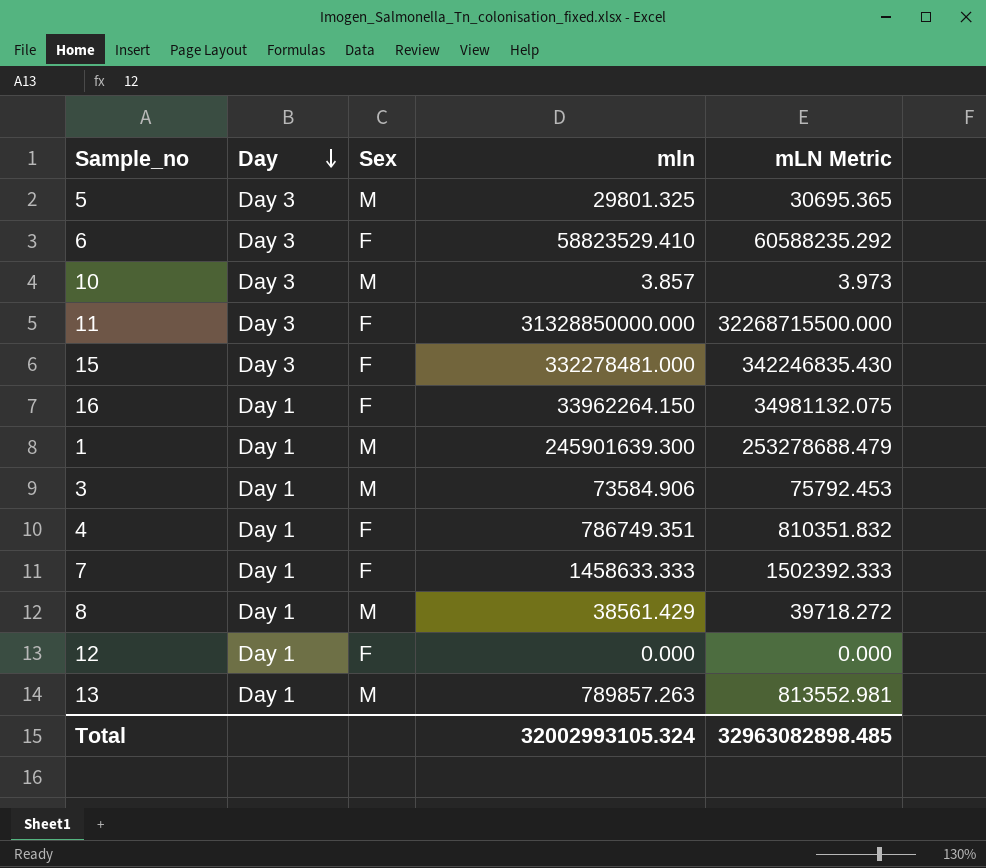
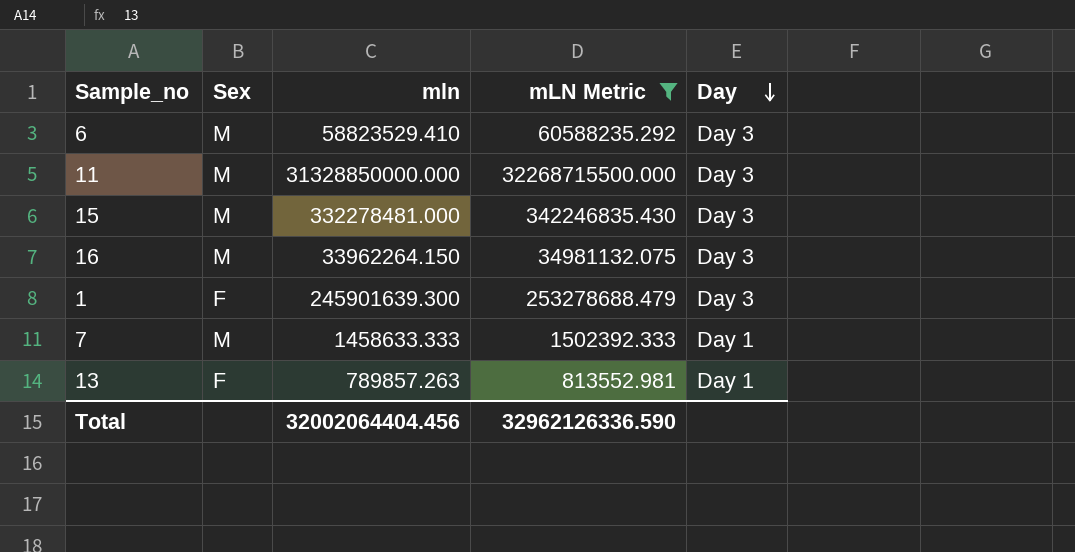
filter: none -> mLN Metric >= 813552.981
column Day | position: 2 -> 5
6 | Sex: F -> M
11 | Sex: F -> M
15 | Sex: F -> M
16 | Sex: F -> M
16 | Day: Day 1 -> Day 3
1 | Sex: M -> F
1 | Day: Day 1 -> Day 3
7 | Sex: F -> M
13 | Sex: M -> F
Total | mln: 32002993105.324 -> 32002064404.456
Total | mLN Metric: 32963082898.485 -> 32962126336.590

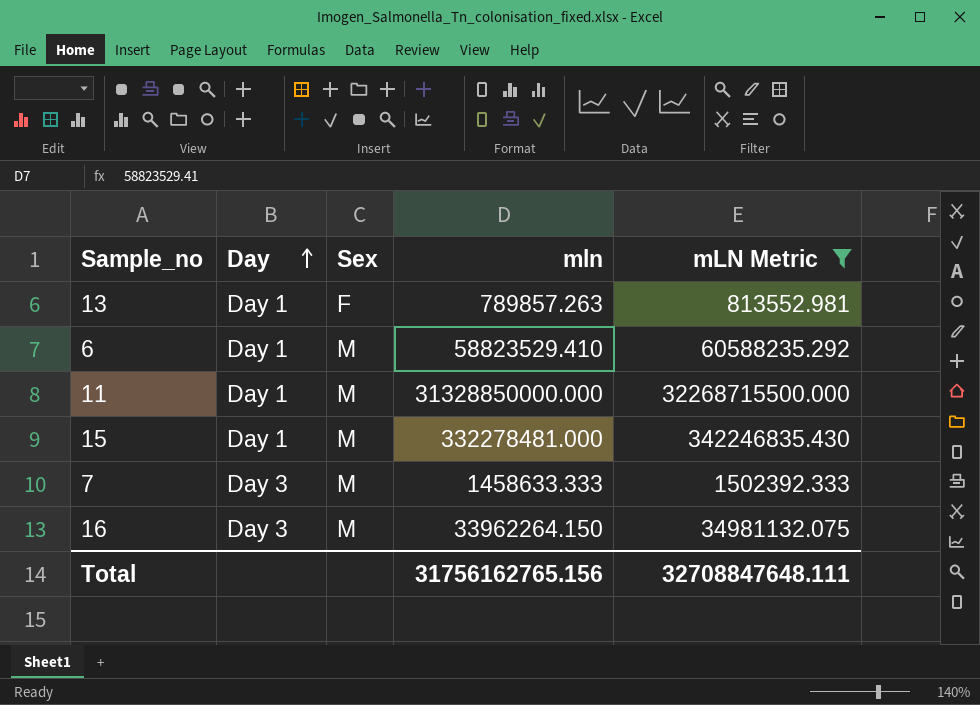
row order: Day descending -> Day ascending
column Day | position: 5 -> 2
row 1: F | 245901639.300 | 253278688.479 | Day 3 -> none
6 | Day: Day 3 -> Day 1
11 | Day: Day 3 -> Day 1
15 | Day: Day 3 -> Day 1
7 | Day: Day 1 -> Day 3
Total | mln: 32002064404.456 -> 31756162765.156
Total | mLN Metric: 32962126336.590 -> 32708847648.111

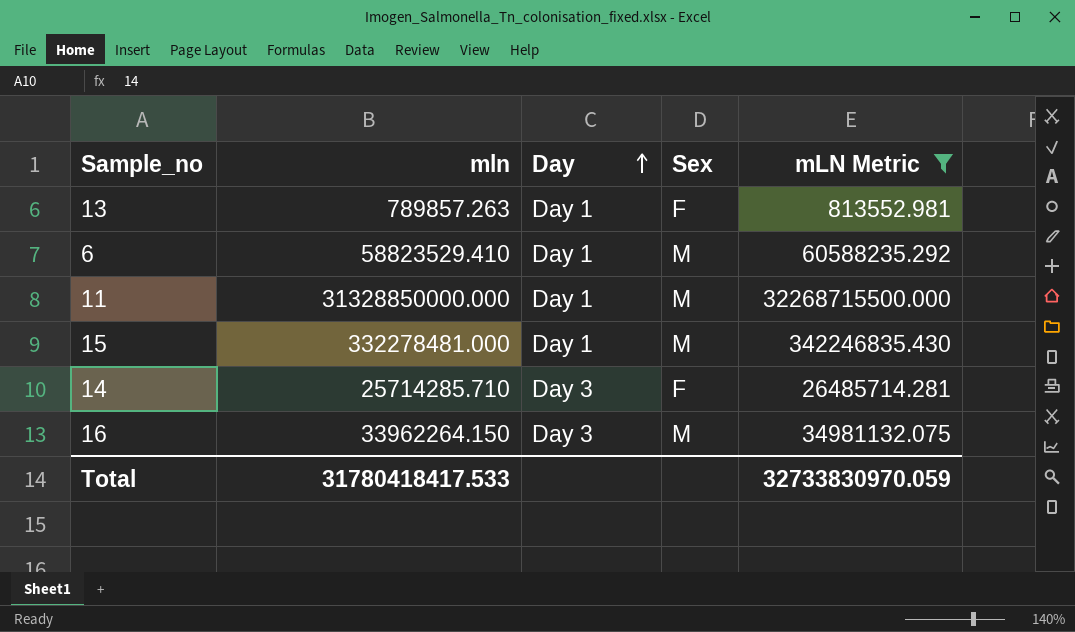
column mln | position: 4 -> 2
row 7: Day 3 | M | 1458633.333 | 1502392.333 -> none
row 14: none -> 25714285.710 | Day 3 | F | 26485714.281
Total | mln: 31756162765.156 -> 31780418417.533
Total | mLN Metric: 32708847648.111 -> 32733830970.059

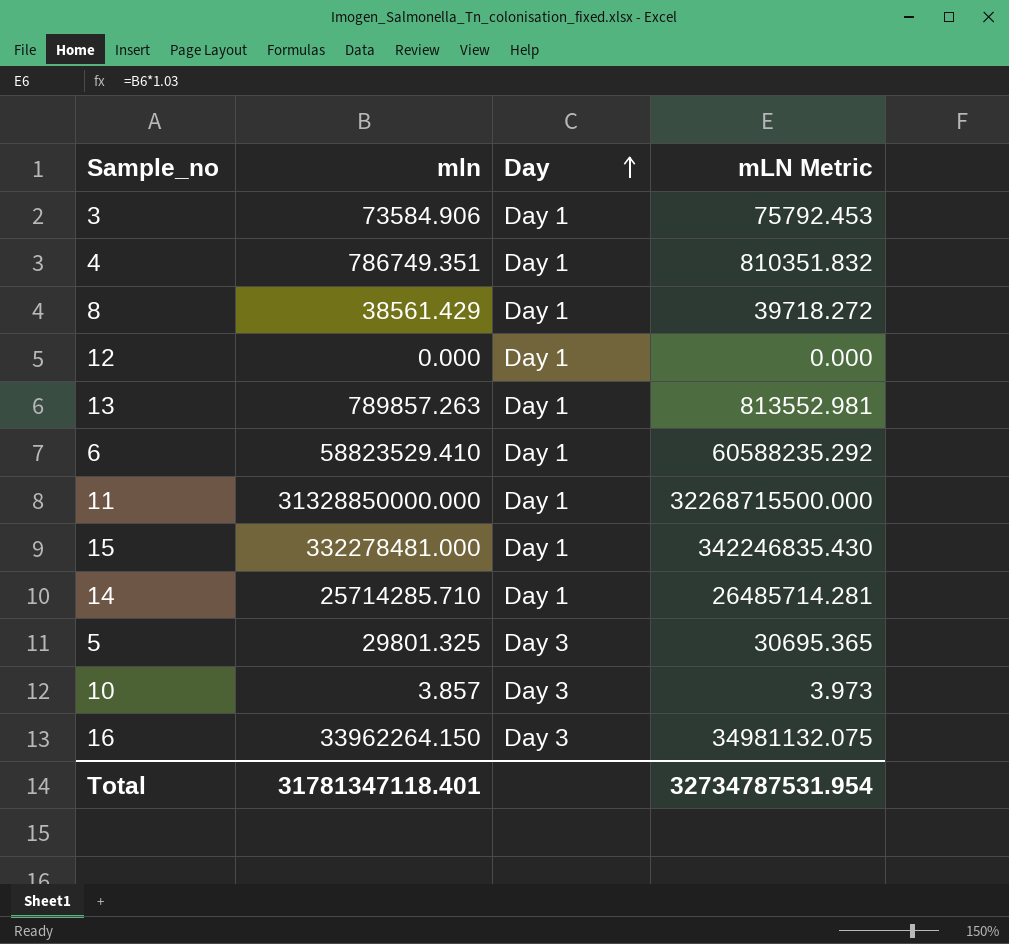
filter: mLN Metric >= 813552.981 -> none
column Sex | position: 4 -> none
14 | Day: Day 3 -> Day 1
Total | mln: 31780418417.533 -> 31781347118.401
Total | mLN Metric: 32733830970.059 -> 32734787531.954

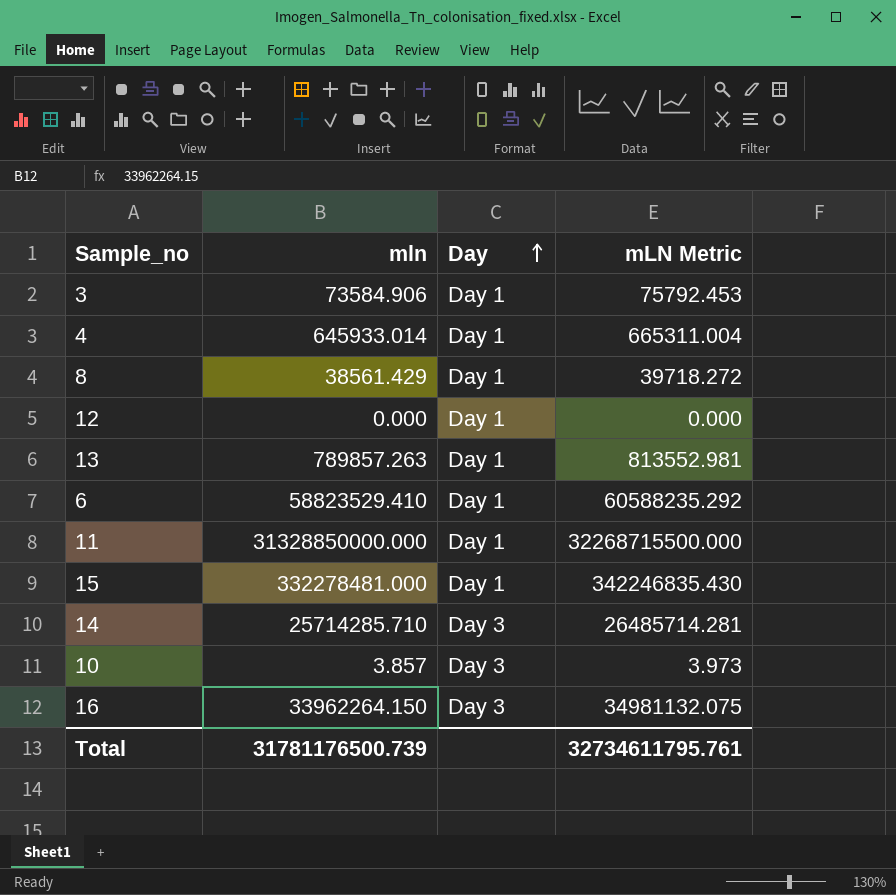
row 5: 29801.325 | Day 3 | 30695.365 -> none
4 | mln: 786749.351 -> 645933.014
4 | mLN Metric: 810351.832 -> 665311.004
14 | Day: Day 1 -> Day 3
Total | mln: 31781347118.401 -> 31781176500.739
Total | mLN Metric: 32734787531.954 -> 32734611795.761

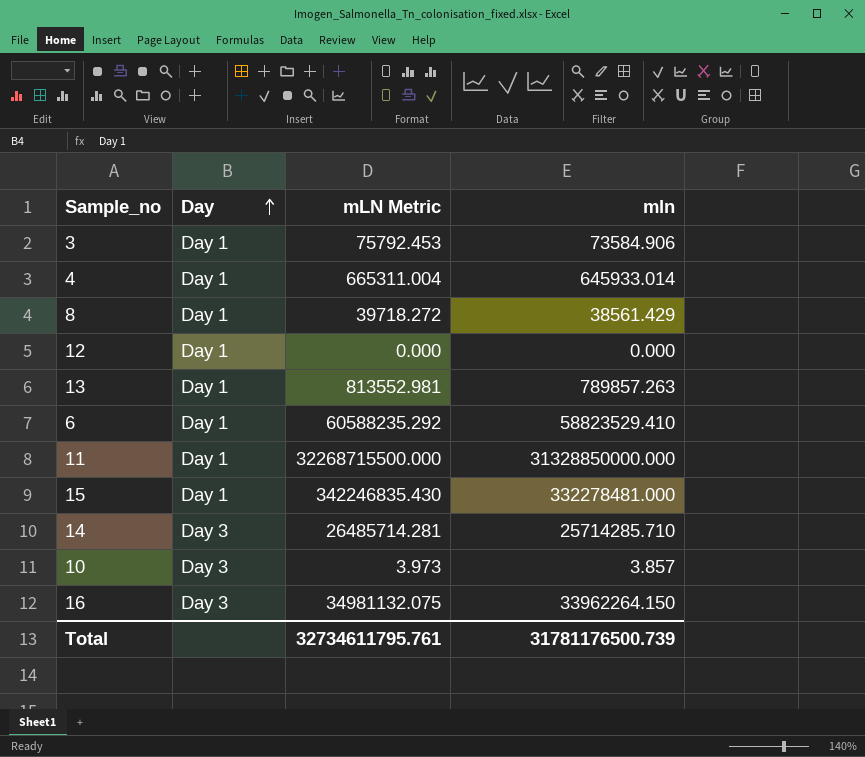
column mln | position: 2 -> 4

